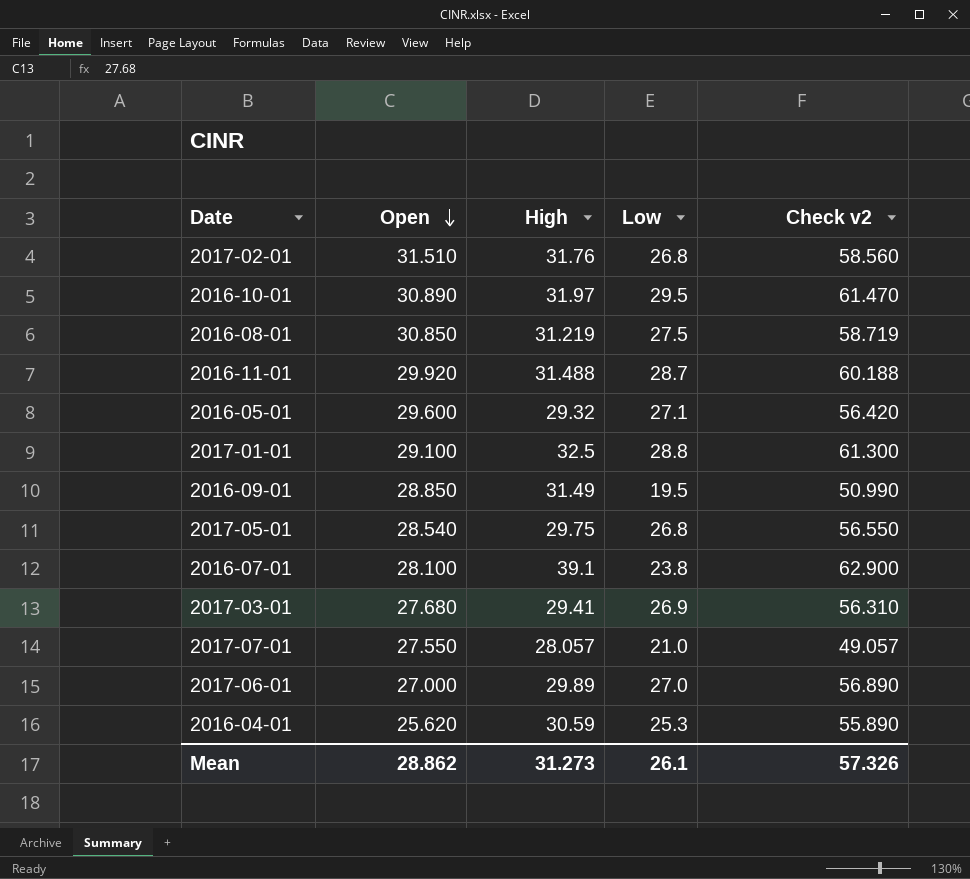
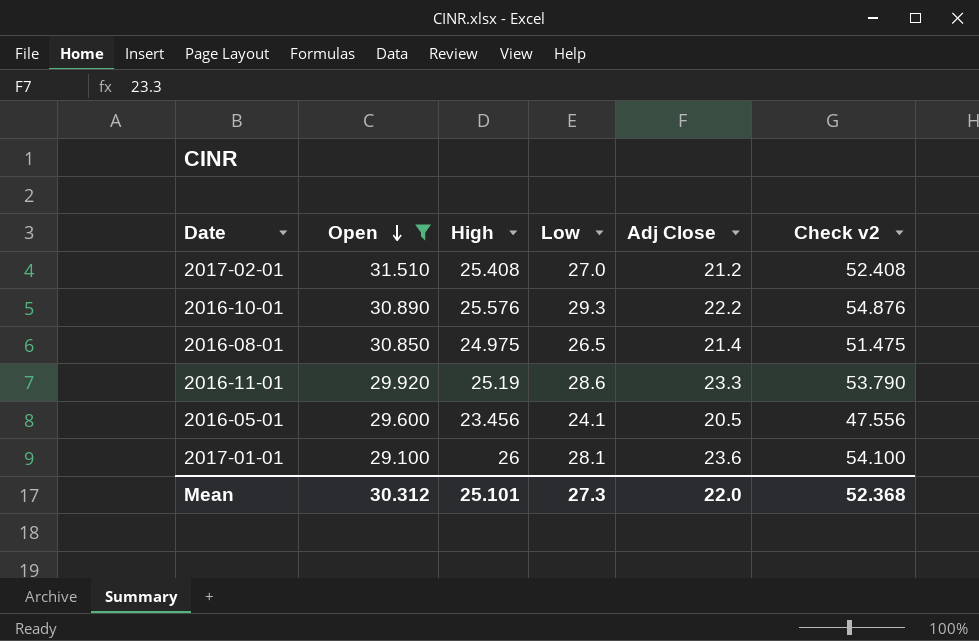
filter: none -> Open >= 29.100
column Adj Close | position: none -> 5
2017-02-01 | High: 31.76 -> 25.408
2017-02-01 | Low: 26.8 -> 27.0
2017-02-01 | Check v2: 58.560 -> 52.408
2016-10-01 | High: 31.97 -> 25.576
2016-10-01 | Low: 29.5 -> 29.3
2016-10-01 | Check v2: 61.470 -> 54.876
2016-08-01 | High: 31.219 -> 24.975
2016-08-01 | Low: 27.5 -> 26.5
2016-08-01 | Check v2: 58.719 -> 51.475
2016-11-01 | High: 31.488 -> 25.19
2016-11-01 | Low: 28.7 -> 28.6
2016-11-01 | Check v2: 60.188 -> 53.790
2016-05-01 | High: 29.32 -> 23.456
2016-05-01 | Low: 27.1 -> 24.1
2016-05-01 | Check v2: 56.420 -> 47.556
2017-01-01 | High: 32.5 -> 26
2017-01-01 | Low: 28.8 -> 28.1
2017-01-01 | Check v2: 61.300 -> 54.100
Mean | Open: 28.862 -> 30.312
Mean | High: 31.273 -> 25.101
Mean | Low: 26.1 -> 27.3
Mean | Check v2: 57.326 -> 52.368

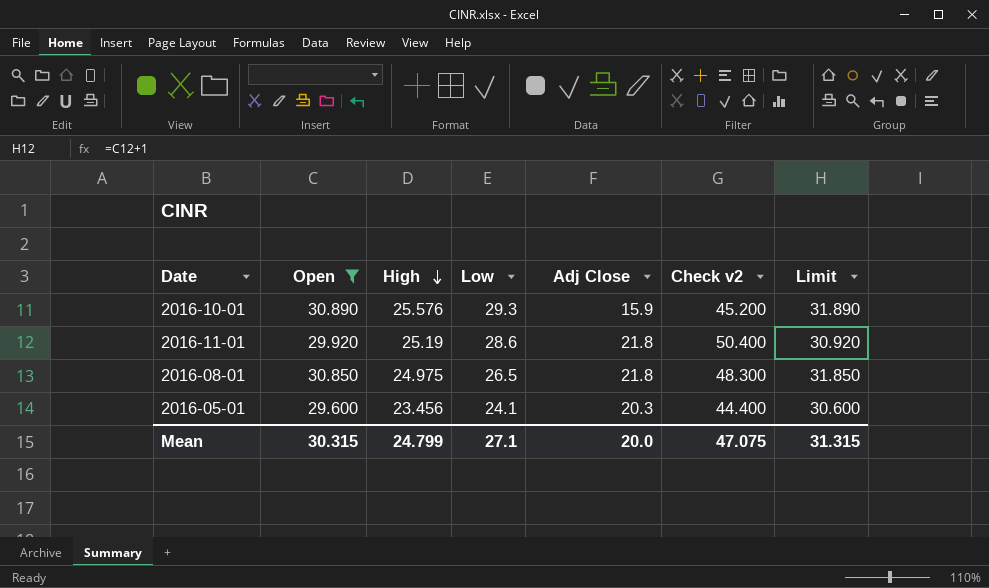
row order: Open descending -> High descending
column Check v2 | formula: [High] + [Low] -> [Low] + [Adj Close]
column Limit | formula: none -> [Open] + 1
row 2017-02-01: 31.510 | 25.408 | 27.0 | 21.2 | 52.408 -> none
row 2017-01-01: 29.100 | 26 | 28.1 | 23.6 | 54.100 -> none
2016-10-01 | Adj Close: 22.2 -> 15.9
2016-11-01 | Adj Close: 23.3 -> 21.8
2016-08-01 | Adj Close: 21.4 -> 21.8
2016-05-01 | Adj Close: 20.5 -> 20.3
Mean | Open: 30.312 -> 30.315
Mean | High: 25.101 -> 24.799
Mean | Low: 27.3 -> 27.1
Mean | Adj Close: 22.0 -> 20.0
Mean | Check v2: 52.368 -> 47.075

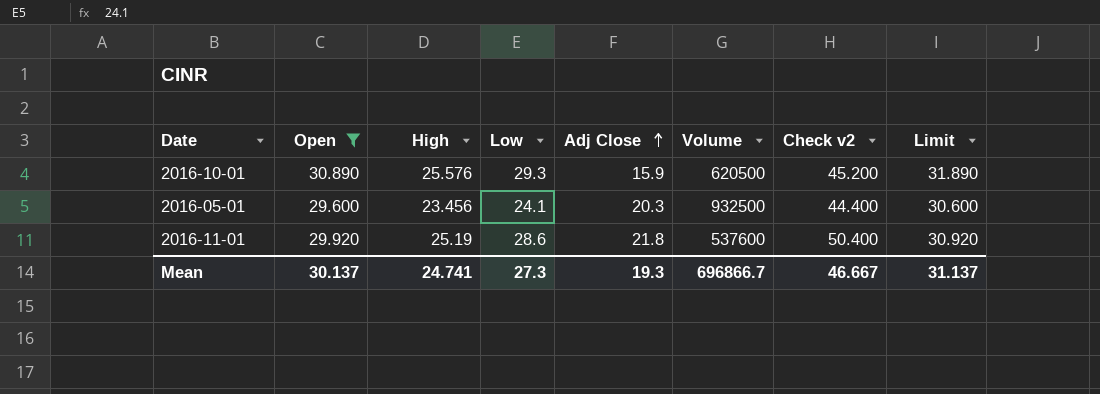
row order: High descending -> Adj Close ascending
column Volume | position: none -> 6
row 2016-08-01: 30.850 | 24.975 | 26.5 | 21.8 | 48.300 | 31.850 -> none
Mean | Open: 30.315 -> 30.137
Mean | High: 24.799 -> 24.741
Mean | Low: 27.1 -> 27.3
Mean | Adj Close: 20.0 -> 19.3
Mean | Check v2: 47.075 -> 46.667
Mean | Limit: 31.315 -> 31.137

